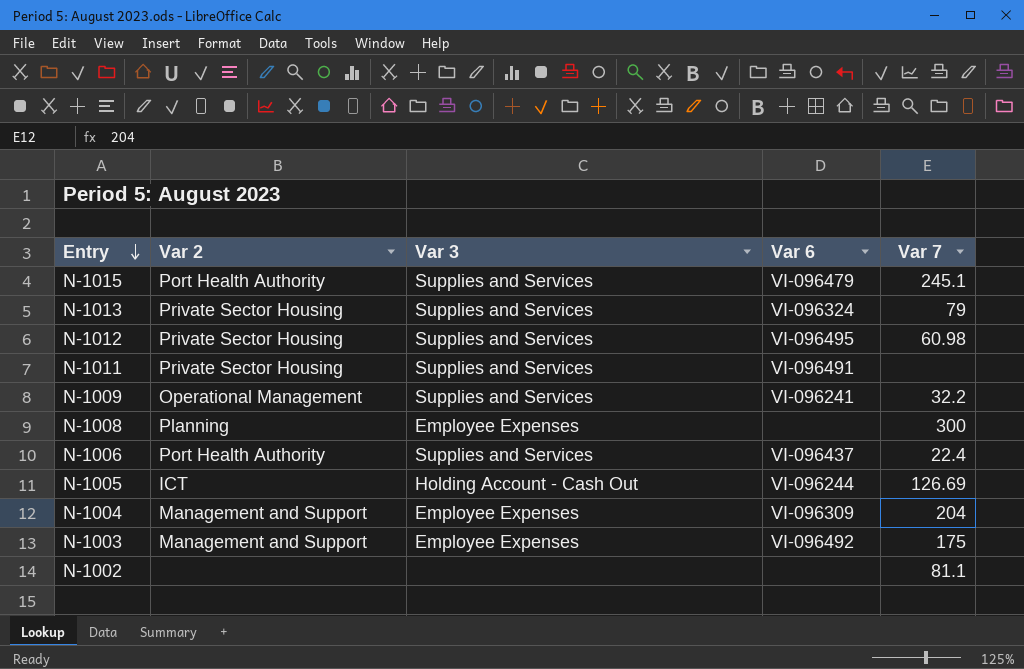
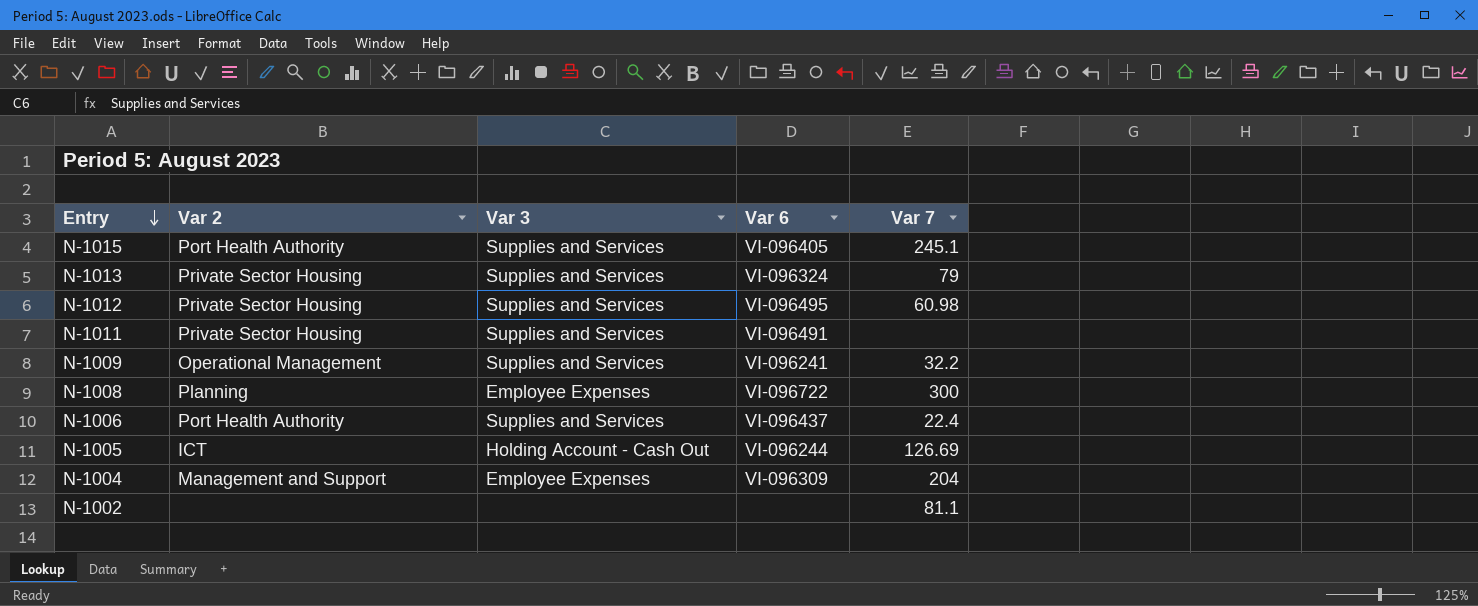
row N-1003: Management and Support | Employee Expenses | VI-096492 | 175 -> none
N-1015 | Var 6: VI-096479 -> VI-096405
N-1008 | Var 6: none -> VI-096722

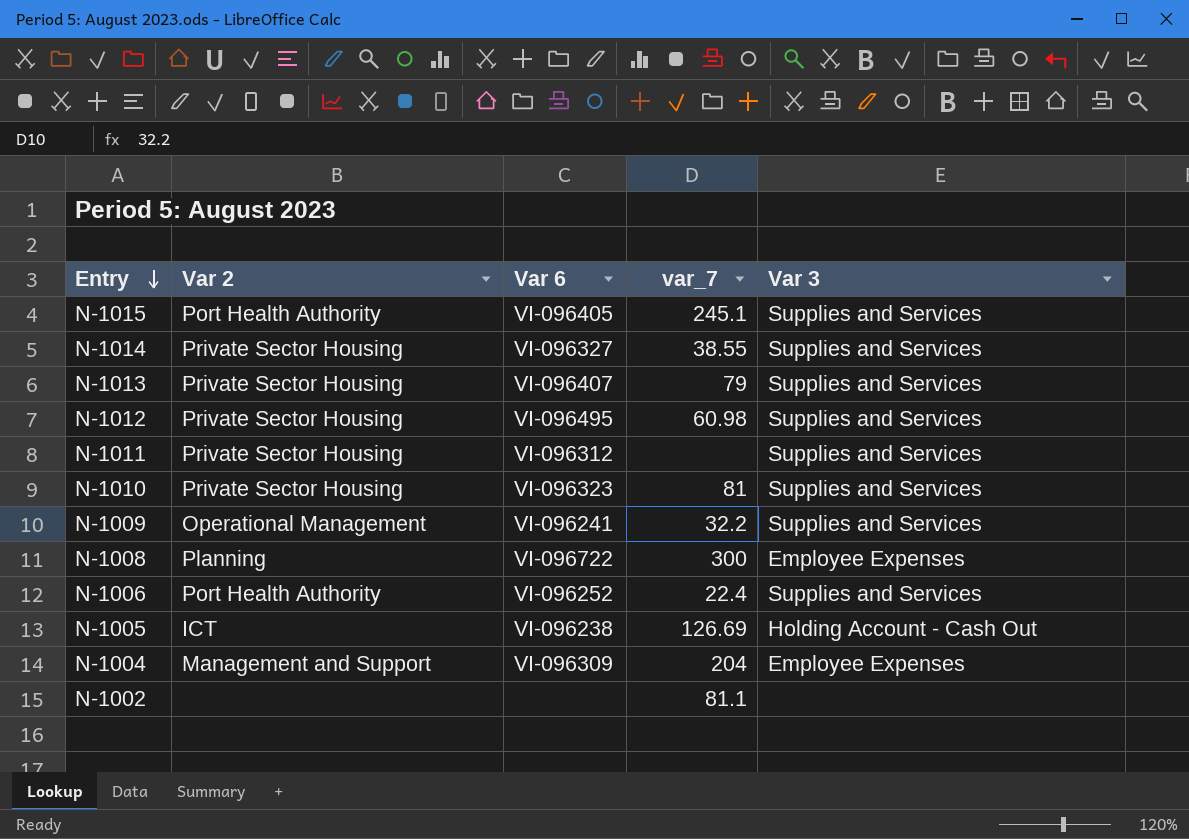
column name: Var 7 -> var_7
column Var 3 | position: 3 -> 5
row N-1014: none -> Private Sector Housing | VI-096327 | 38.55 | Supplies and Services
N-1013 | Var 6: VI-096324 -> VI-096407
N-1011 | Var 6: VI-096491 -> VI-096312
row N-1010: none -> Private Sector Housing | VI-096323 | 81 | Supplies and Services
N-1006 | Var 6: VI-096437 -> VI-096252
N-1005 | Var 6: VI-096244 -> VI-096238

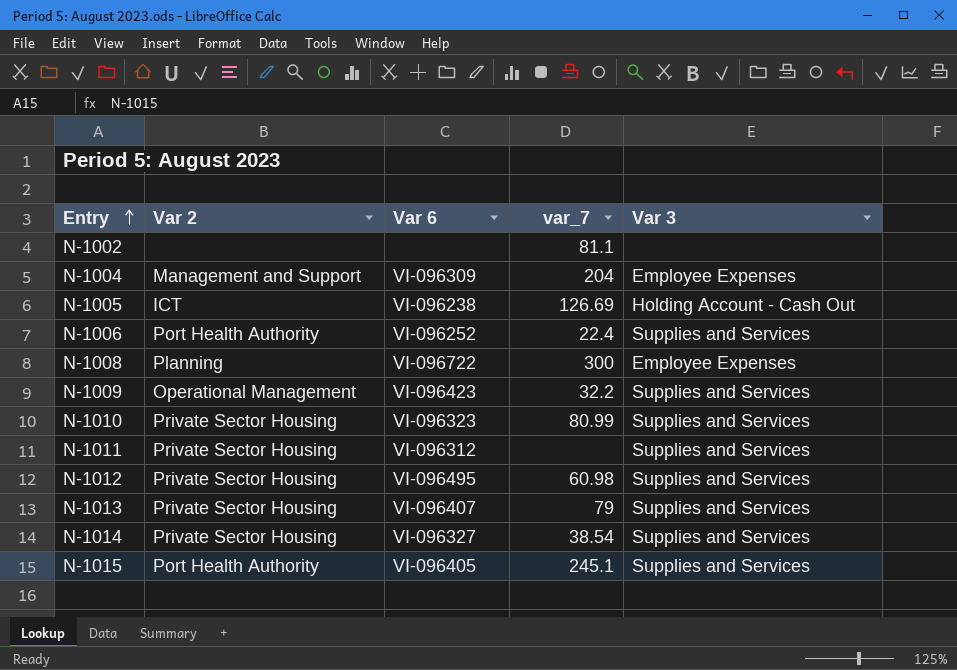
row order: Entry descending -> Entry ascending
N-1009 | Var 6: VI-096241 -> VI-096423
N-1010 | var_7: 81 -> 80.99
N-1014 | var_7: 38.55 -> 38.54

